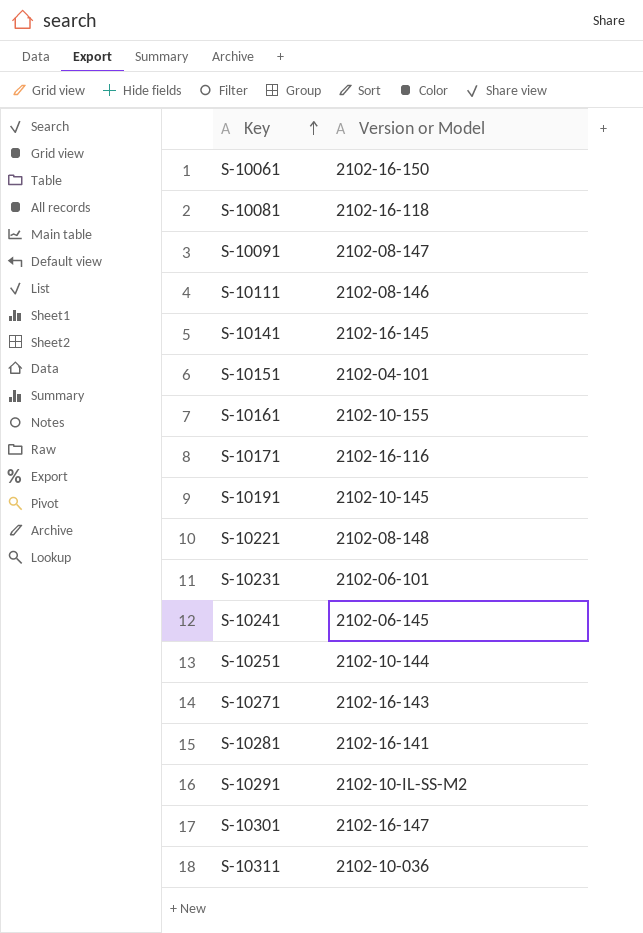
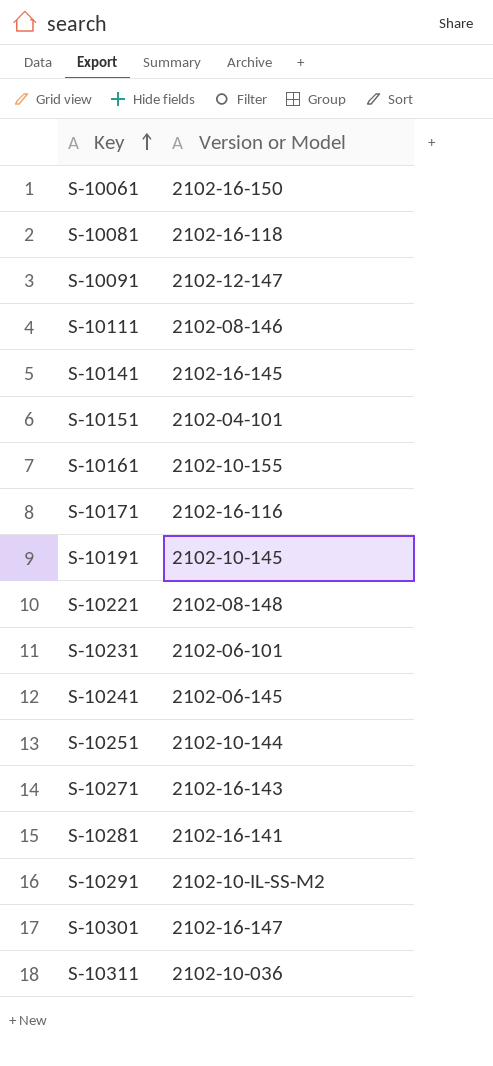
S-10091 | Version or Model: 2102-08-147 -> 2102-12-147

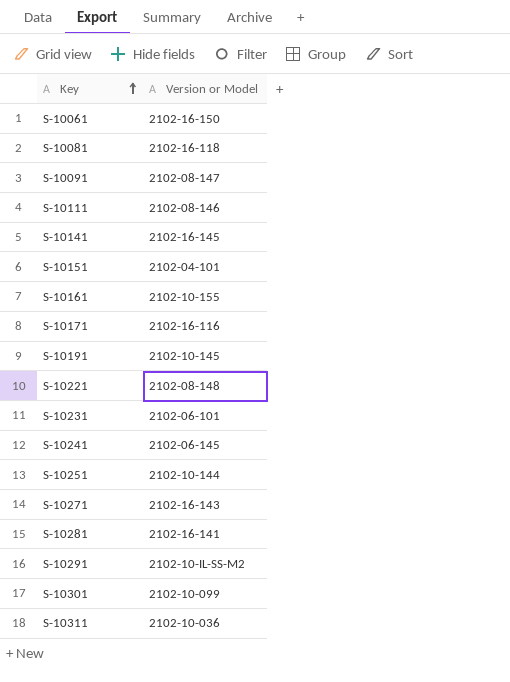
S-10091 | Version or Model: 2102-12-147 -> 2102-08-147
S-10301 | Version or Model: 2102-16-147 -> 2102-10-099

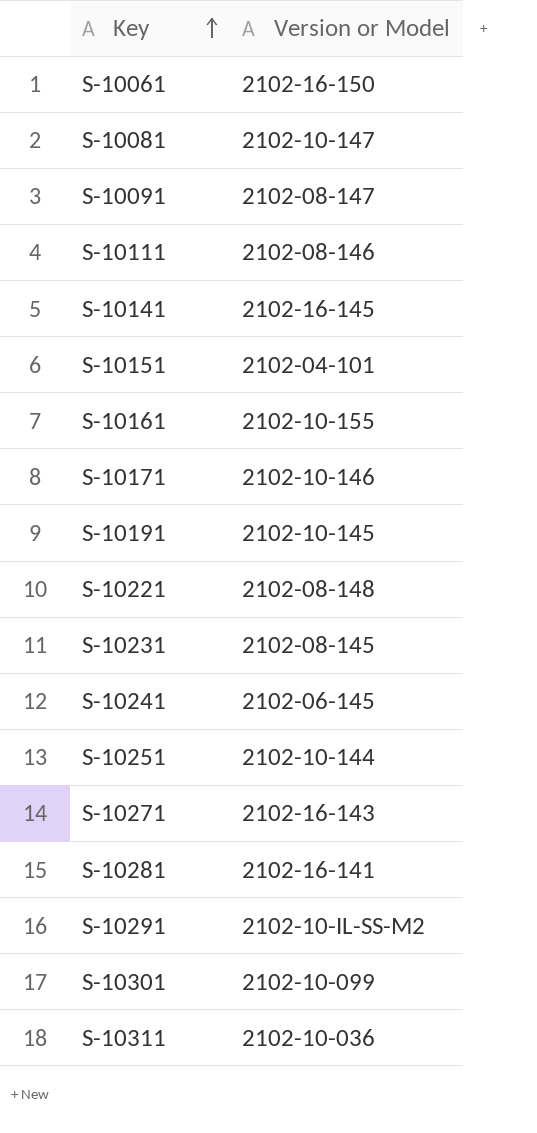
S-10081 | Version or Model: 2102-16-118 -> 2102-10-147
S-10171 | Version or Model: 2102-16-116 -> 2102-10-146
S-10231 | Version or Model: 2102-06-101 -> 2102-08-145

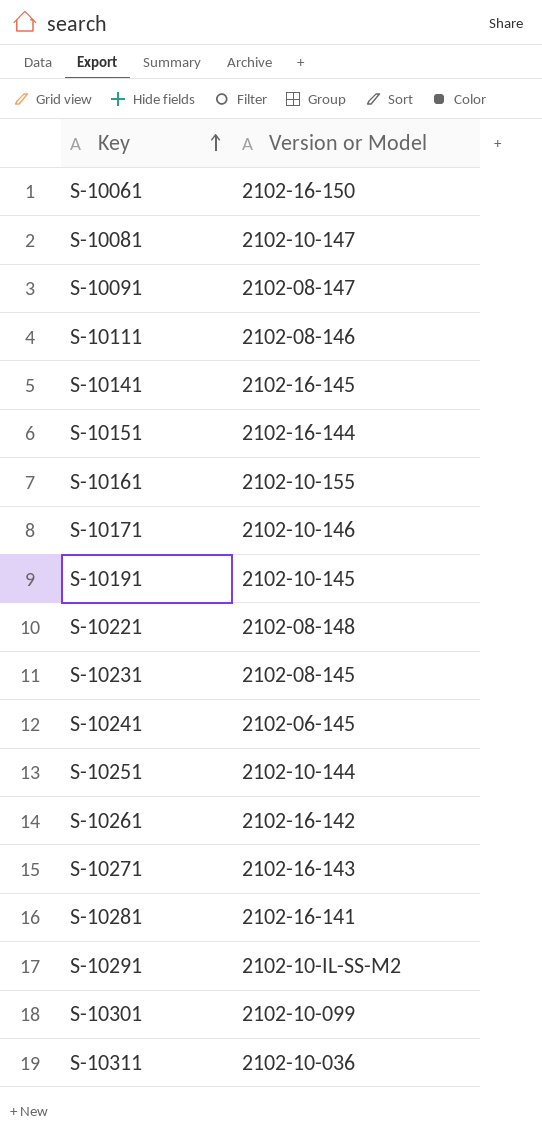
S-10151 | Version or Model: 2102-04-101 -> 2102-16-144
row S-10261: none -> 2102-16-142

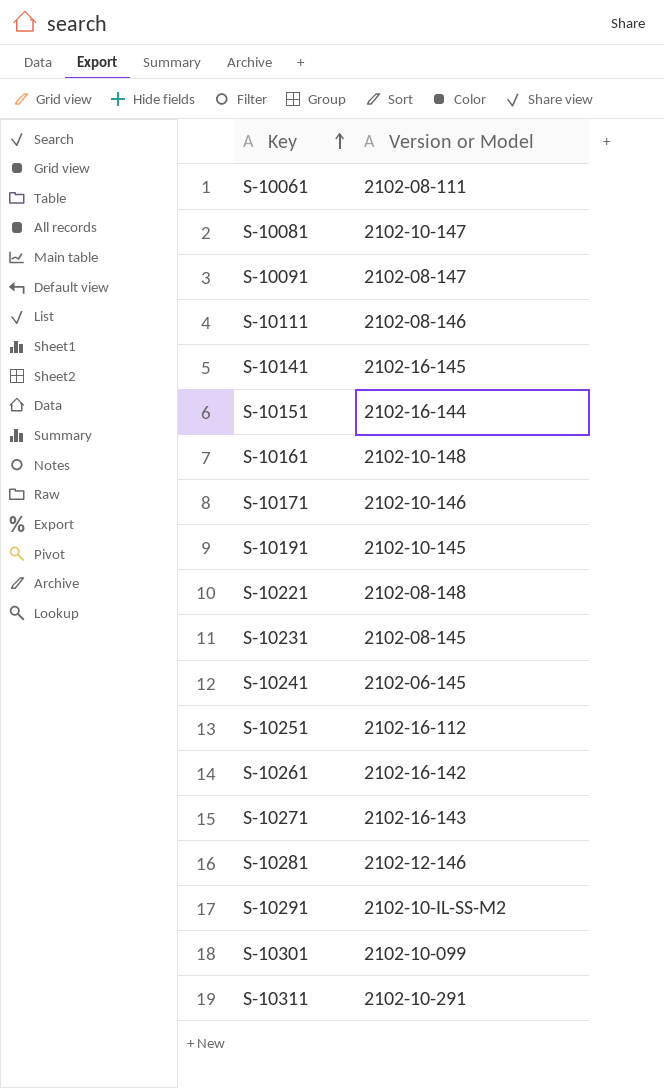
S-10061 | Version or Model: 2102-16-150 -> 2102-08-111
S-10161 | Version or Model: 2102-10-155 -> 2102-10-148
S-10251 | Version or Model: 2102-10-144 -> 2102-16-112
S-10281 | Version or Model: 2102-16-141 -> 2102-12-146
S-10311 | Version or Model: 2102-10-036 -> 2102-10-291

